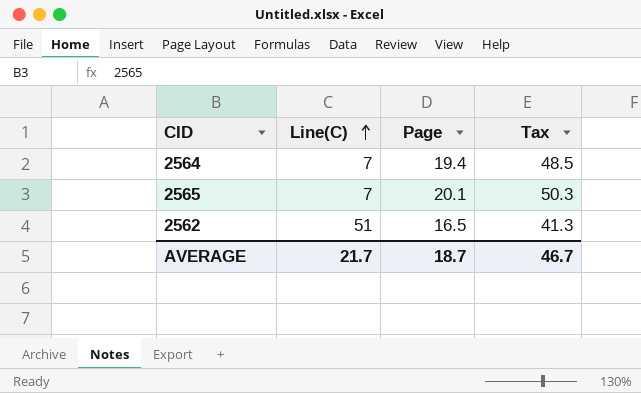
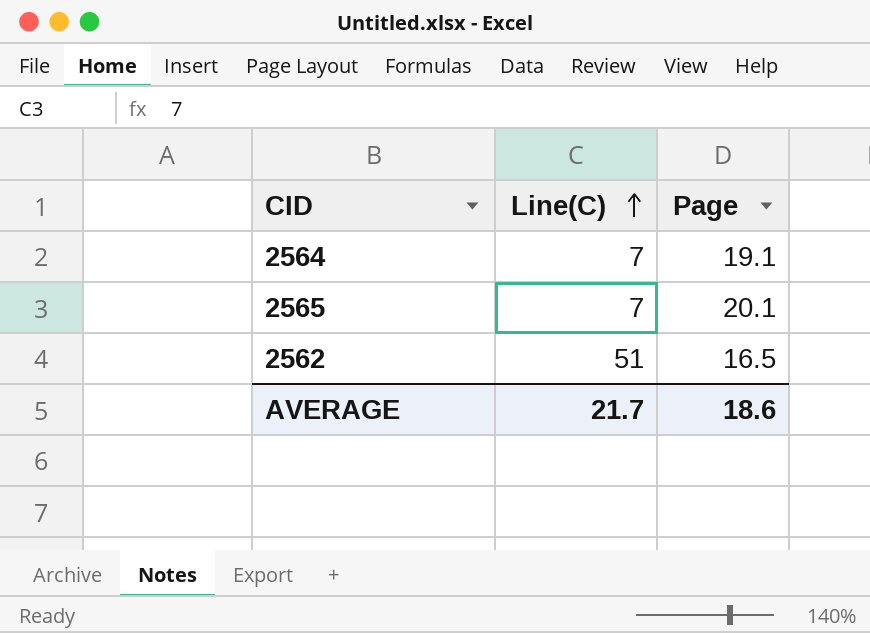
column Tax | formula: [Page] * 2.5 -> none
2564 | Page: 19.4 -> 19.1
AVERAGE | Page: 18.7 -> 18.6

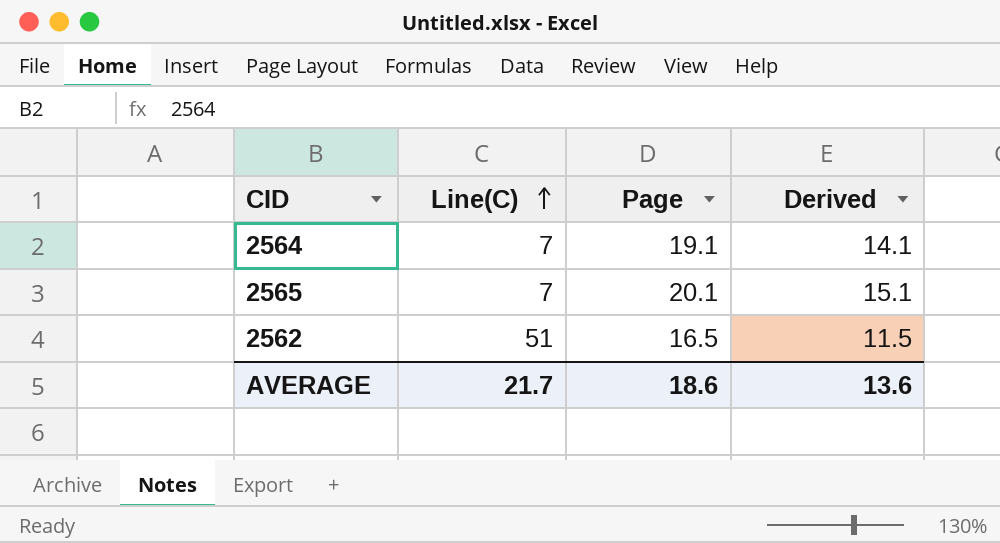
column Derived | formula: none -> [Page] - 5

